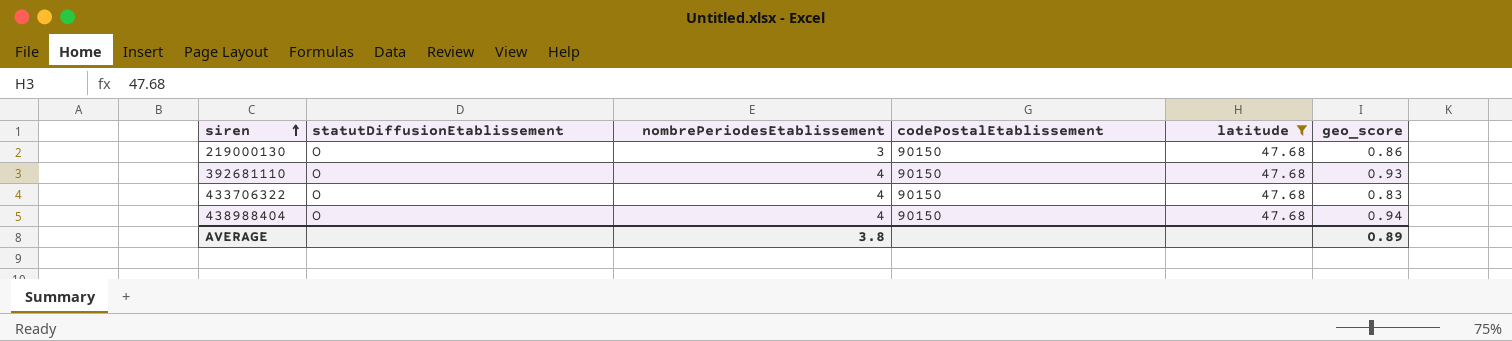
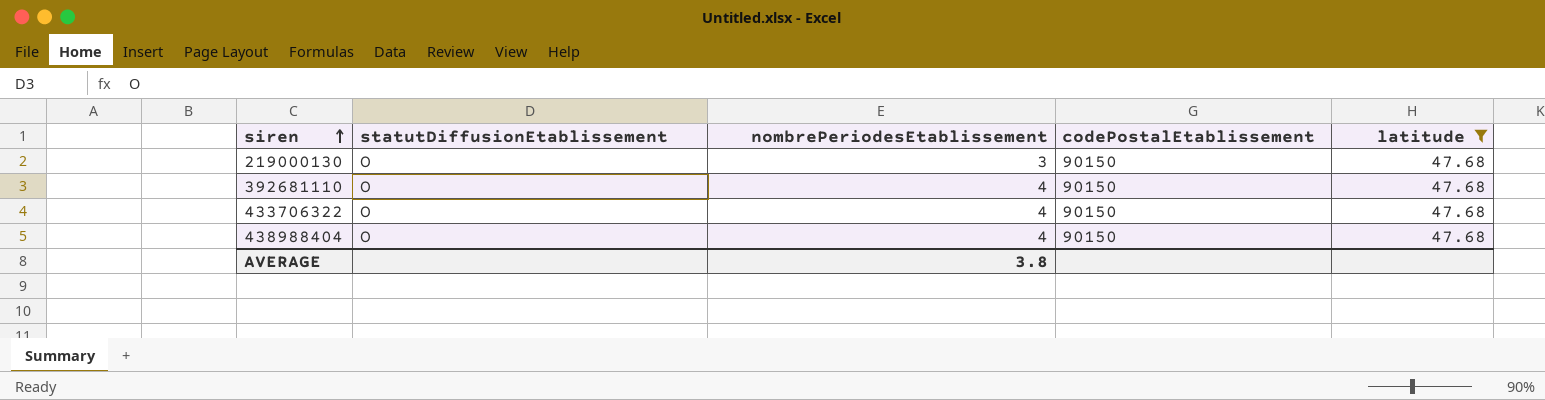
column geo_score | position: 6 -> none

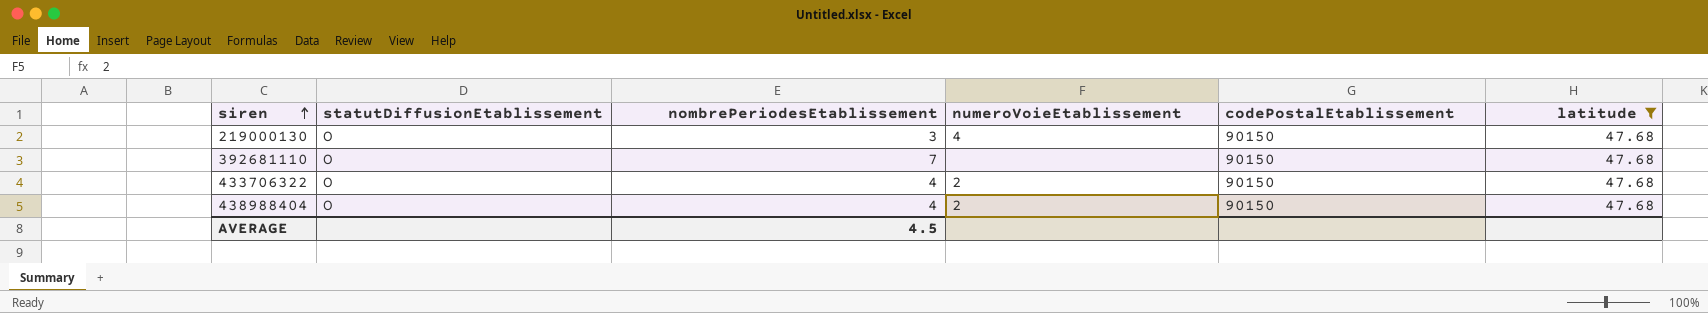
column numeroVoieEtablissement | position: none -> 4
392681110 | nombrePeriodesEtablissement: 4 -> 7
AVERAGE | nombrePeriodesEtablissement: 3.8 -> 4.5

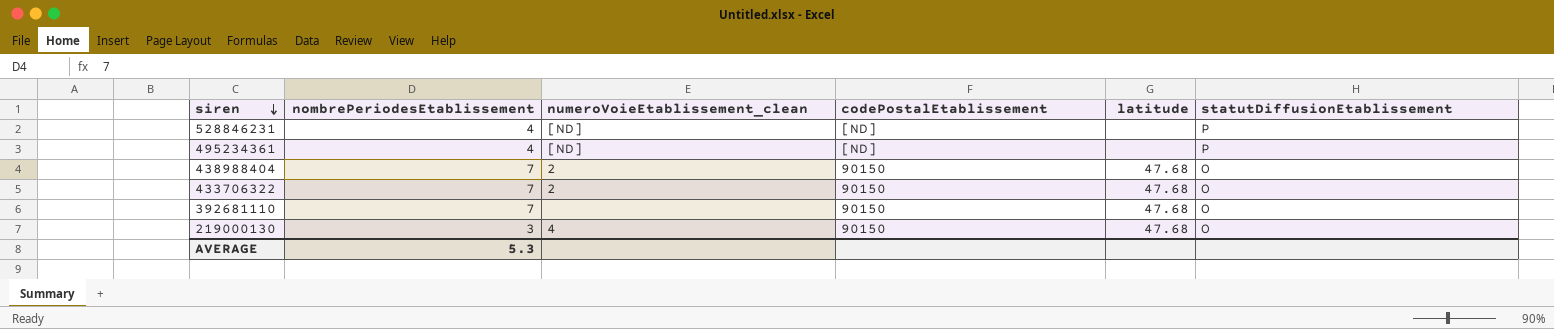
filter: latitude = 47.68 -> none
row order: siren ascending -> siren descending
column name: numeroVoieEtablissement -> numeroVoieEtablissement_clean
column statutDiffusionEtablissement | position: 2 -> 6
438988404 | nombrePeriodesEtablissement: 4 -> 7
433706322 | nombrePeriodesEtablissement: 4 -> 7
AVERAGE | nombrePeriodesEtablissement: 4.5 -> 5.3

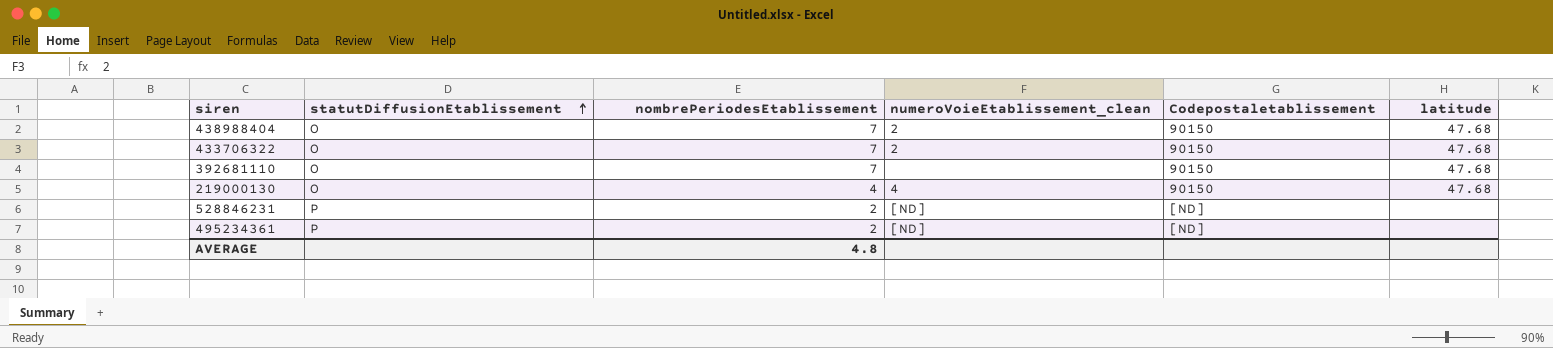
row order: siren descending -> statutDiffusionEtablissement ascending
column statutDiffusionEtablissement | position: 6 -> 2
column name: codePostalEtablissement -> Codepostaletablissement
219000130 | nombrePeriodesEtablissement: 3 -> 4
528846231 | nombrePeriodesEtablissement: 4 -> 2
495234361 | nombrePeriodesEtablissement: 4 -> 2
AVERAGE | nombrePeriodesEtablissement: 5.3 -> 4.8

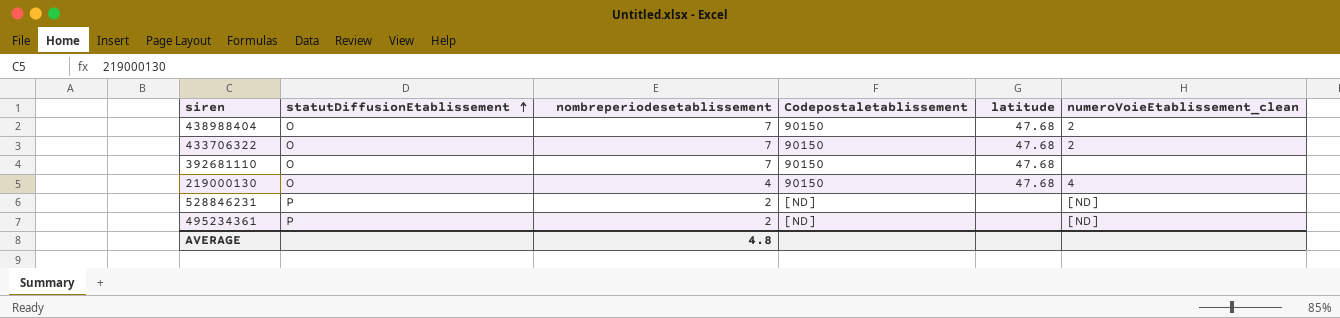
column name: nombrePeriodesEtablissement -> nombreperiodesetablissement
column numeroVoieEtablissement_clean | position: 4 -> 6

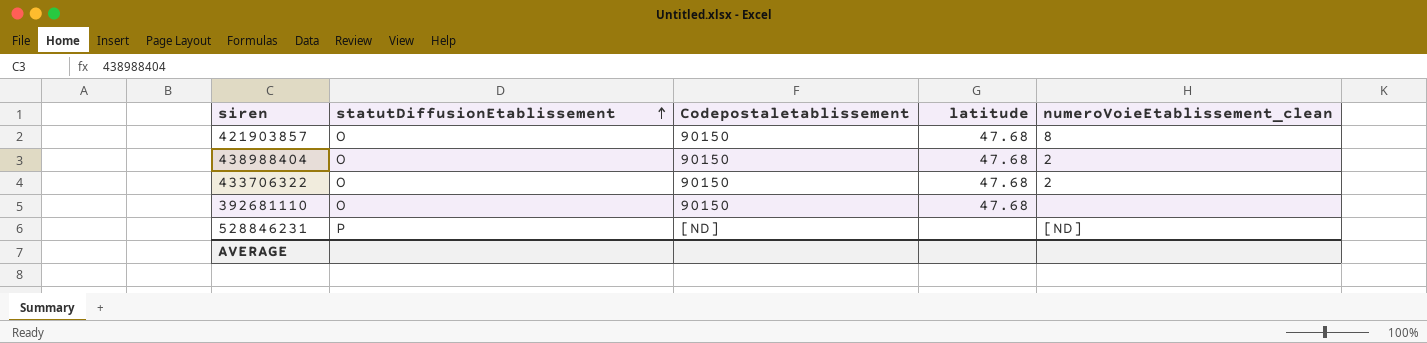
column nombreperiodesetablissement | position: 3 -> none
row 219000130: O | 4 | 90150 | 47.68 | 4 -> none
row 495234361: P | 2 | [ND] | none | [ND] -> none
row 421903857: none -> O | 90150 | 47.68 | 8

